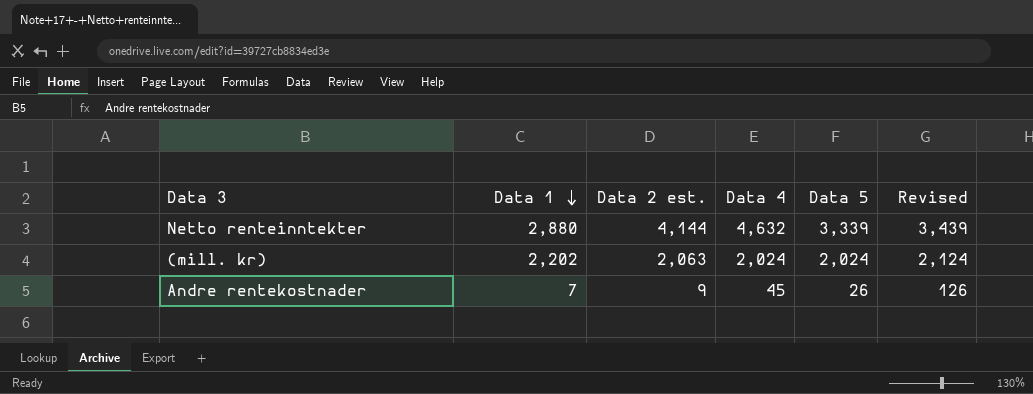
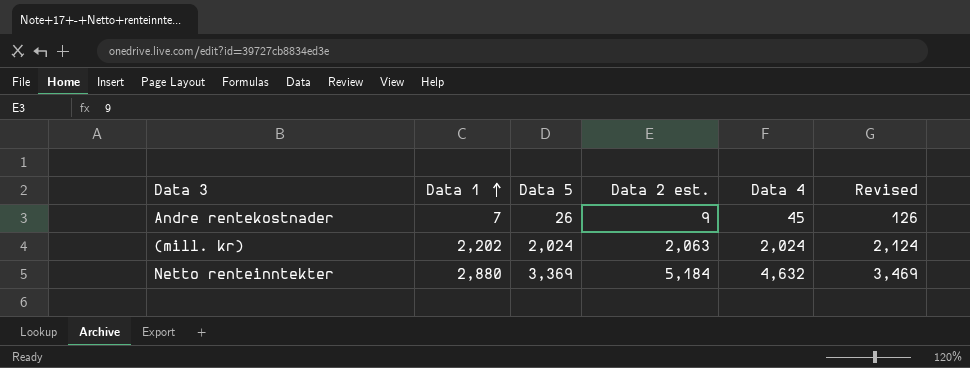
row order: Data 1 descending -> Data 1 ascending
column Data 5 | position: 5 -> 3
Netto renteinntekter | Data 5: 3,339 -> 3,369
Netto renteinntekter | Data 2 est.: 4,144 -> 5,184
Netto renteinntekter | Revised: 3,439 -> 3,469

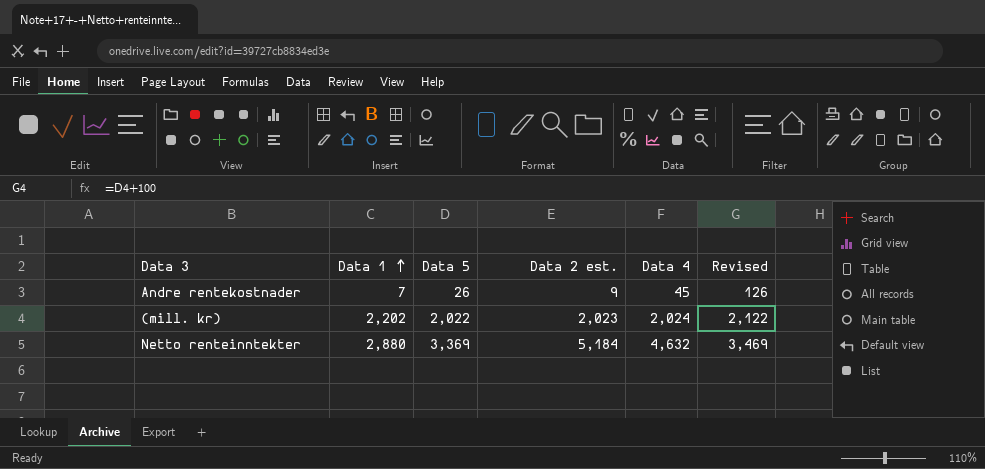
(mill. kr) | Data 5: 2,024 -> 2,022
(mill. kr) | Data 2 est.: 2,063 -> 2,023
(mill. kr) | Revised: 2,124 -> 2,122

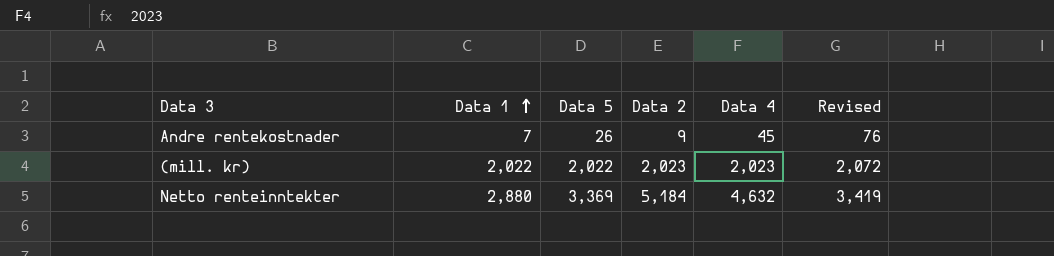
column name: Data 2 est. -> Data 2
column Revised | formula: [Data 5] + 100 -> [Data 5] + 50
(mill. kr) | Data 1: 2,202 -> 2,022
(mill. kr) | Data 4: 2,024 -> 2,023

